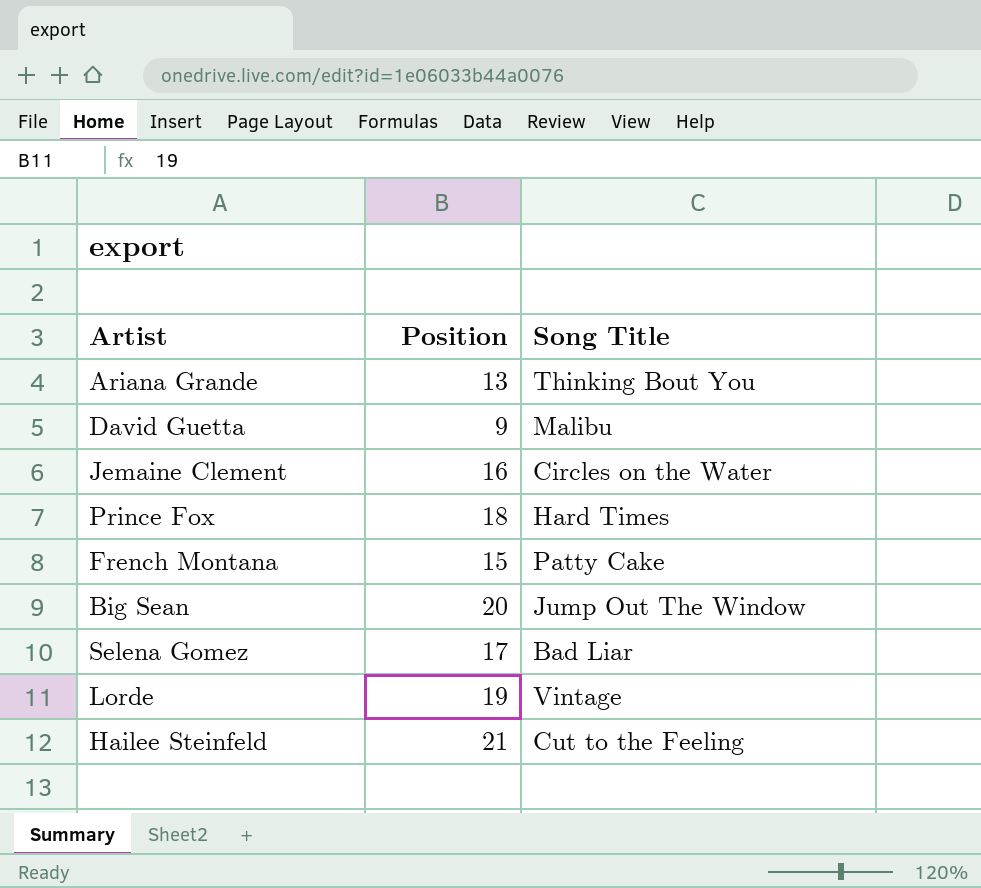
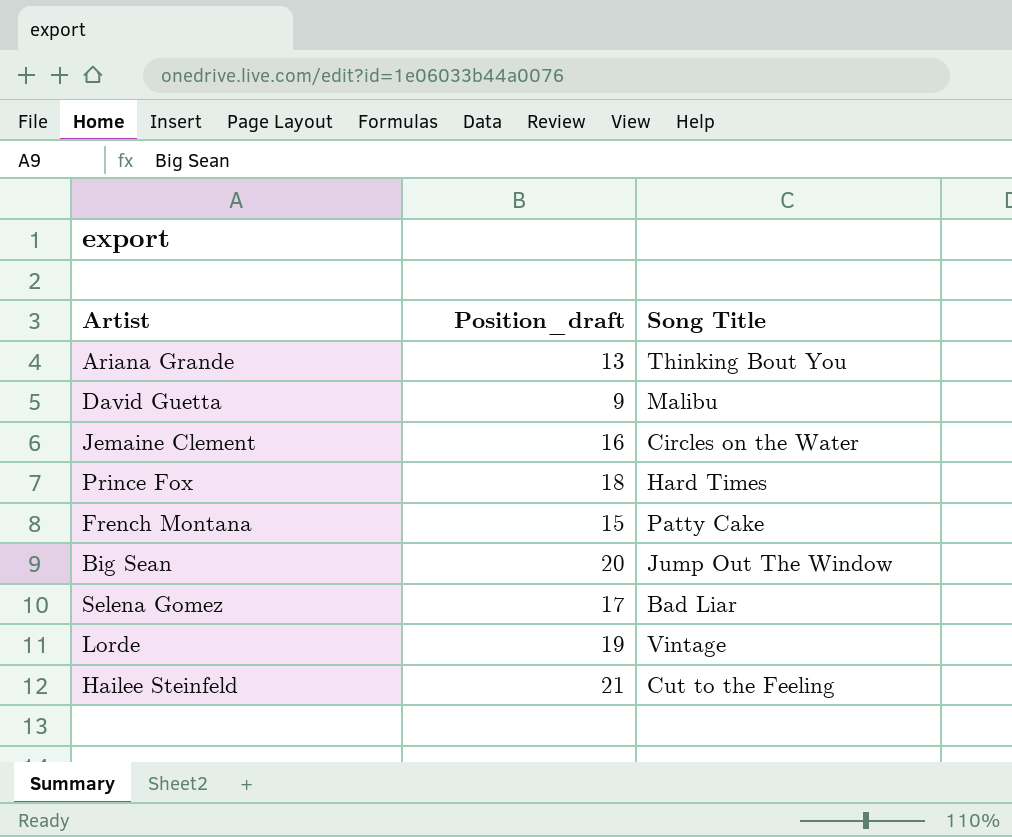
column name: Position -> Position_draft

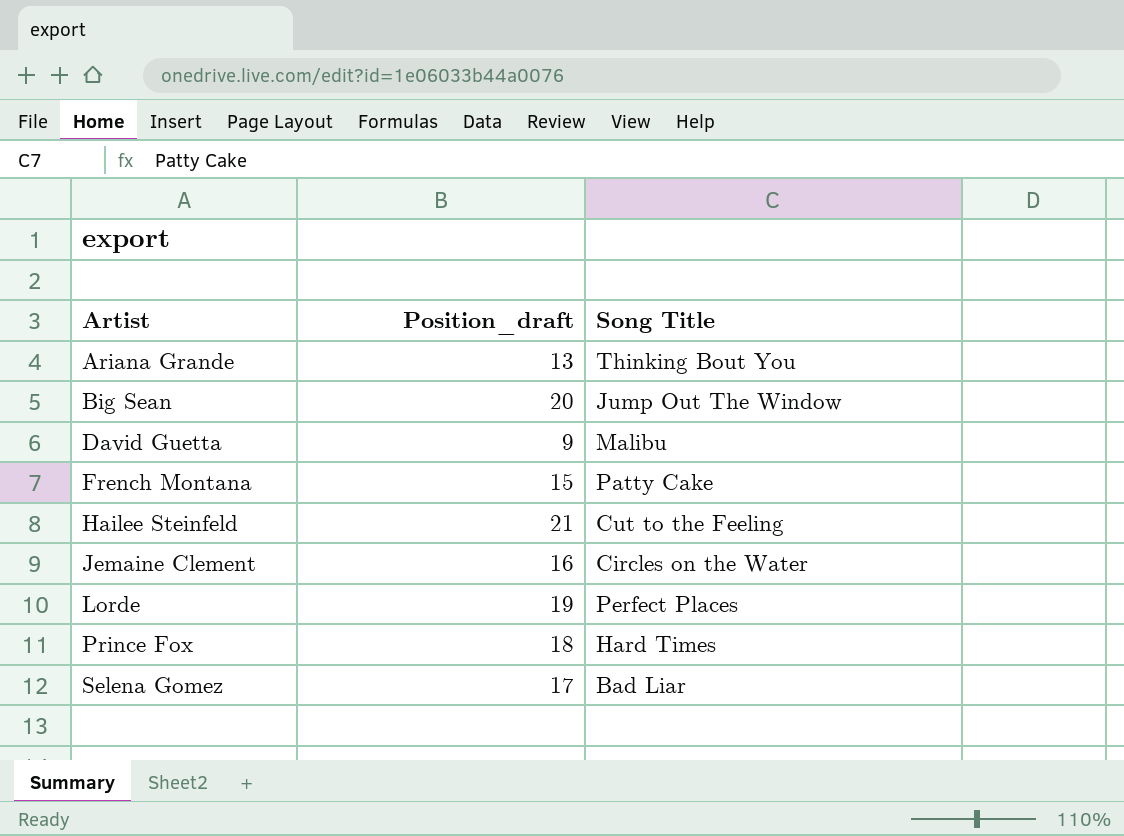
row order: none -> Artist ascending
Lorde | Song Title: Vintage -> Perfect Places

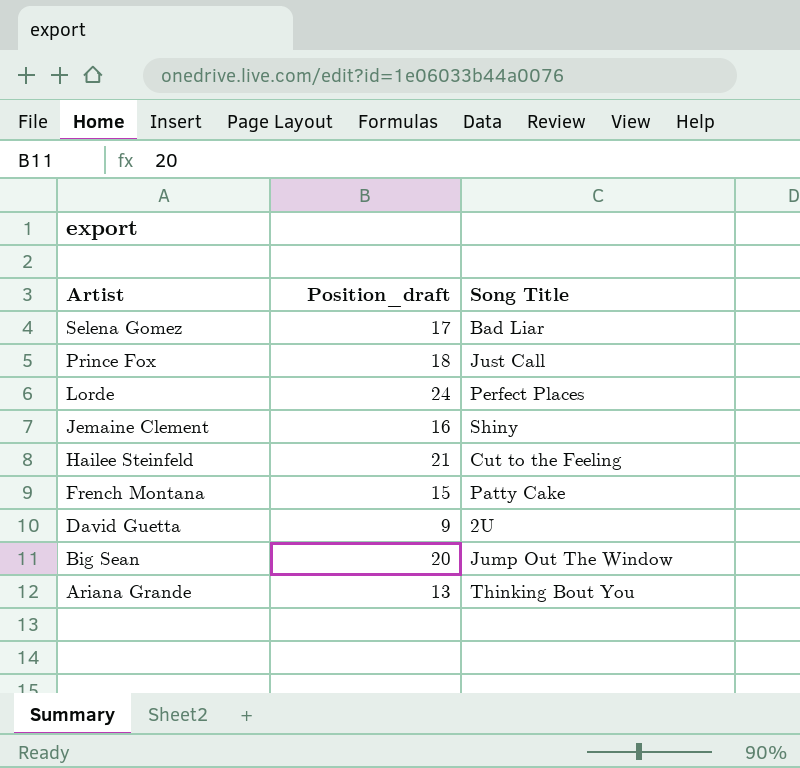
row order: Artist ascending -> Artist descending
Prince Fox | Song Title: Hard Times -> Just Call
Lorde | Position_draft: 19 -> 24
Jemaine Clement | Song Title: Circles on the Water -> Shiny
David Guetta | Song Title: Malibu -> 2U

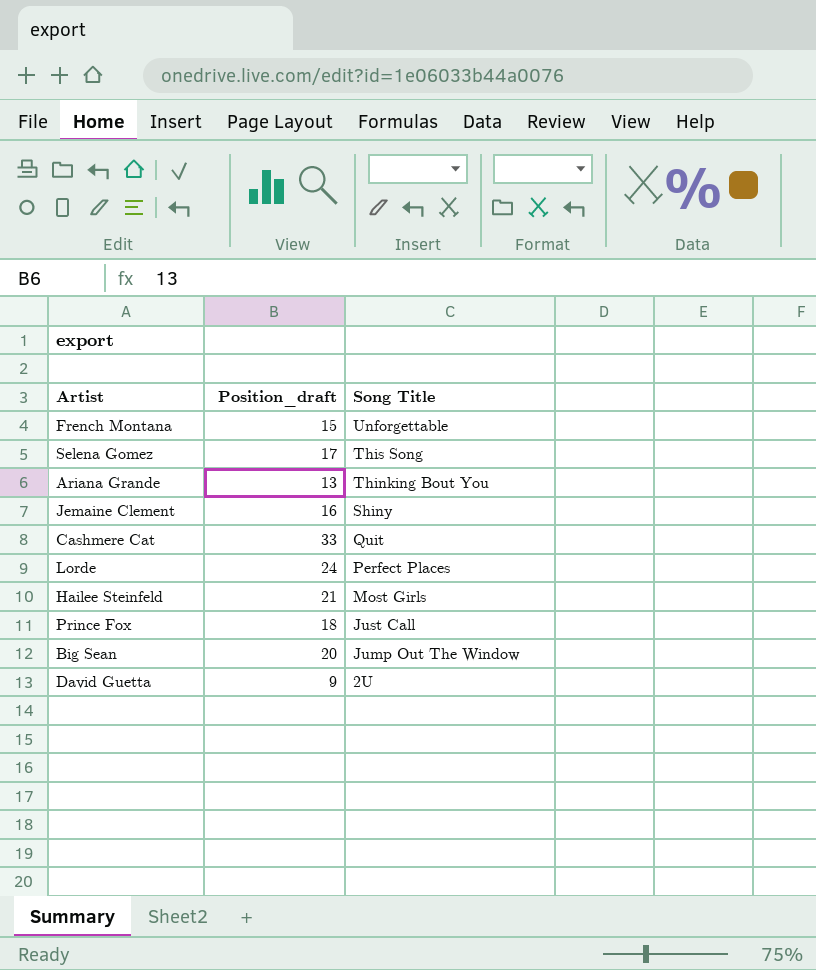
row order: Artist descending -> Song Title descending
French Montana | Song Title: Patty Cake -> Unforgettable
Selena Gomez | Song Title: Bad Liar -> This Song
row Cashmere Cat: none -> 33 | Quit
Hailee Steinfeld | Song Title: Cut to the Feeling -> Most Girls

